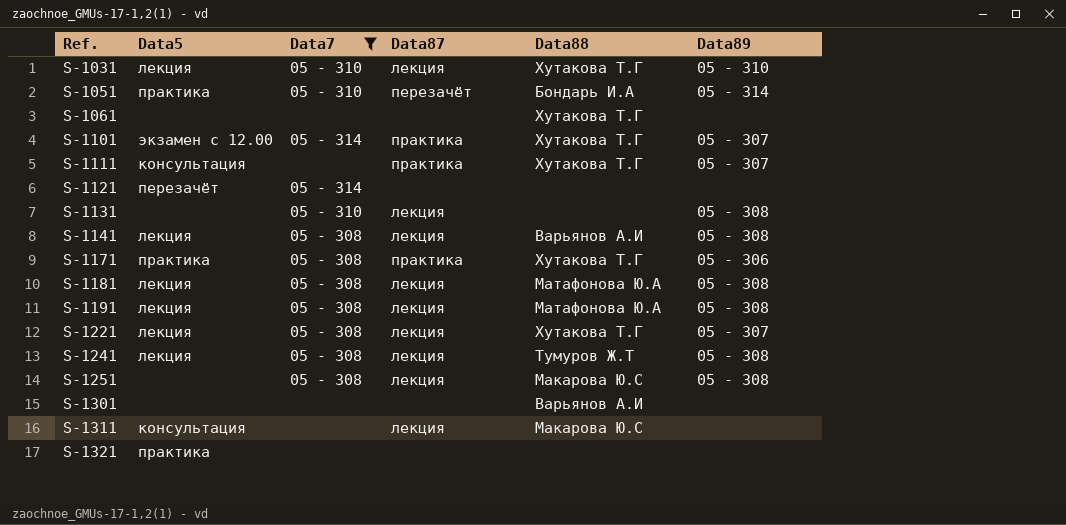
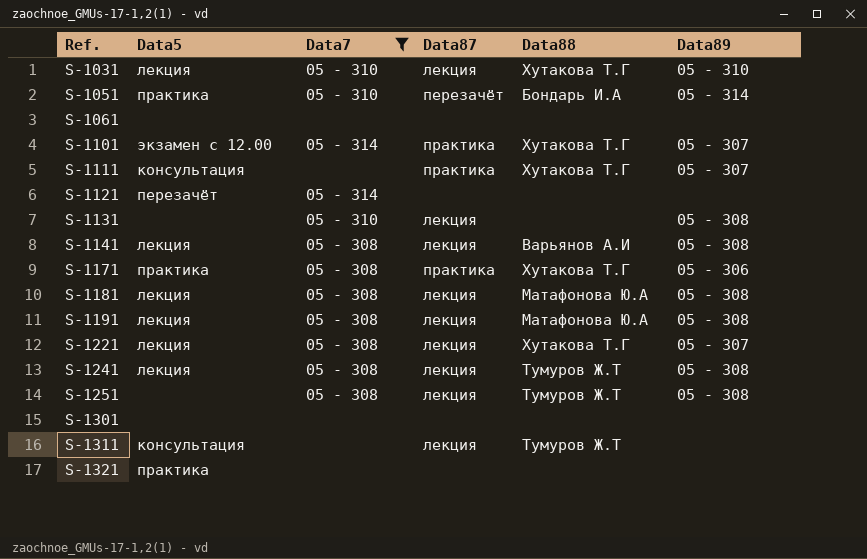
S-1061 | Data88: Хутакова Т.Г -> none
S-1251 | Data88: Макарова Ю.С -> Тумуров Ж.Т
S-1301 | Data88: Варьянов А.И -> none
S-1311 | Data88: Макарова Ю.С -> Тумуров Ж.Т

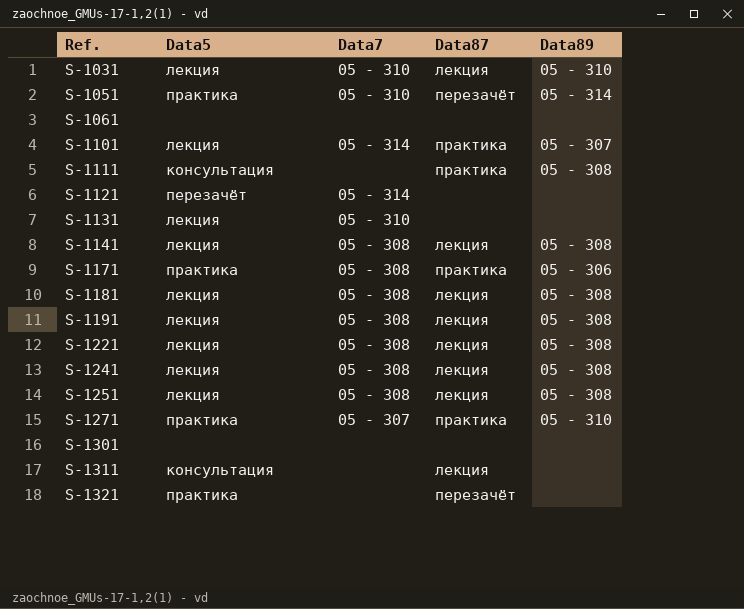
filter: Data7 != 05 - 307 -> none
column Data88 | position: 5 -> none
S-1101 | Data5: экзамен с 12.00 -> лекция
S-1111 | Data89: 05 - 307 -> 05 - 308
S-1131 | Data5: none -> лекция
S-1131 | Data87: лекция -> none
S-1131 | Data89: 05 - 308 -> none
S-1221 | Data89: 05 - 307 -> 05 - 308
S-1251 | Data5: none -> лекция
S-1321 | Data87: none -> перезачёт

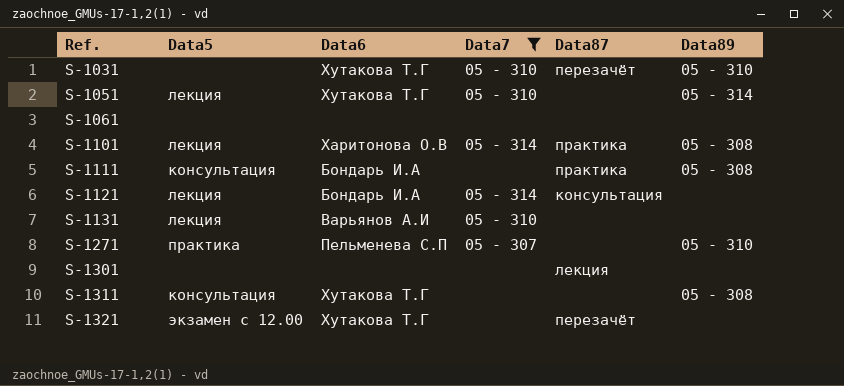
filter: none -> Data7 != 05 - 308
column Data6 | position: none -> 3
S-1031 | Data5: лекция -> none
S-1031 | Data87: лекция -> перезачёт
S-1051 | Data5: практика -> лекция
S-1051 | Data87: перезачёт -> none
S-1101 | Data89: 05 - 307 -> 05 - 308
S-1121 | Data5: перезачёт -> лекция
S-1121 | Data87: none -> консультация
S-1271 | Data87: практика -> none
S-1301 | Data87: none -> лекция
S-1311 | Data87: лекция -> none
S-1311 | Data89: none -> 05 - 308
S-1321 | Data5: практика -> экзамен с 12.00

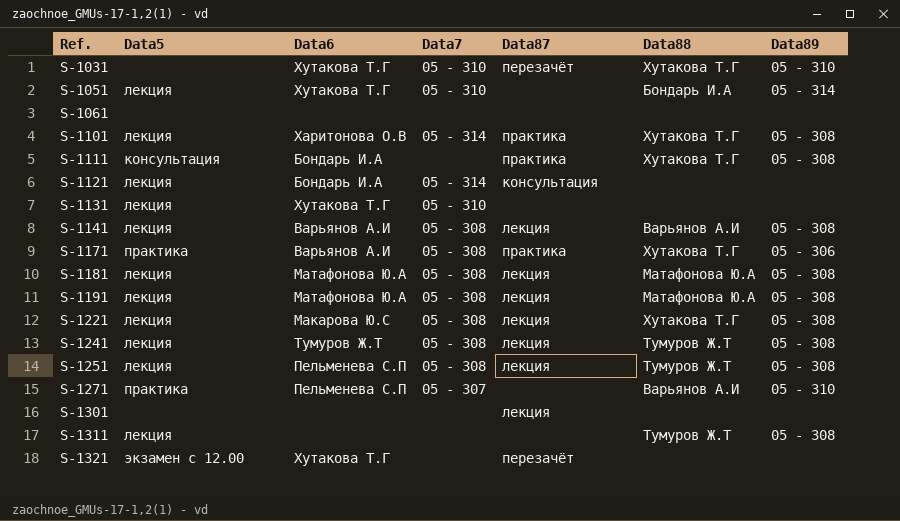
filter: Data7 != 05 - 308 -> none
column Data88 | position: none -> 6
S-1131 | Data6: Варьянов А.И -> Хутакова Т.Г
S-1311 | Data5: консультация -> лекция
S-1311 | Data6: Хутакова Т.Г -> none

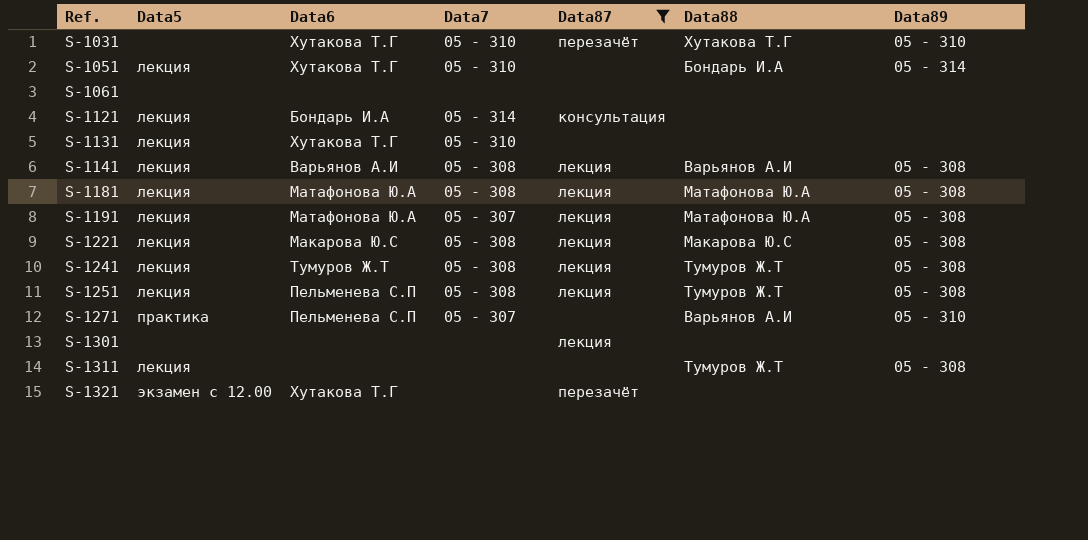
filter: none -> Data87 != практика
S-1191 | Data7: 05 - 308 -> 05 - 307
S-1221 | Data88: Хутакова Т.Г -> Макарова Ю.С

